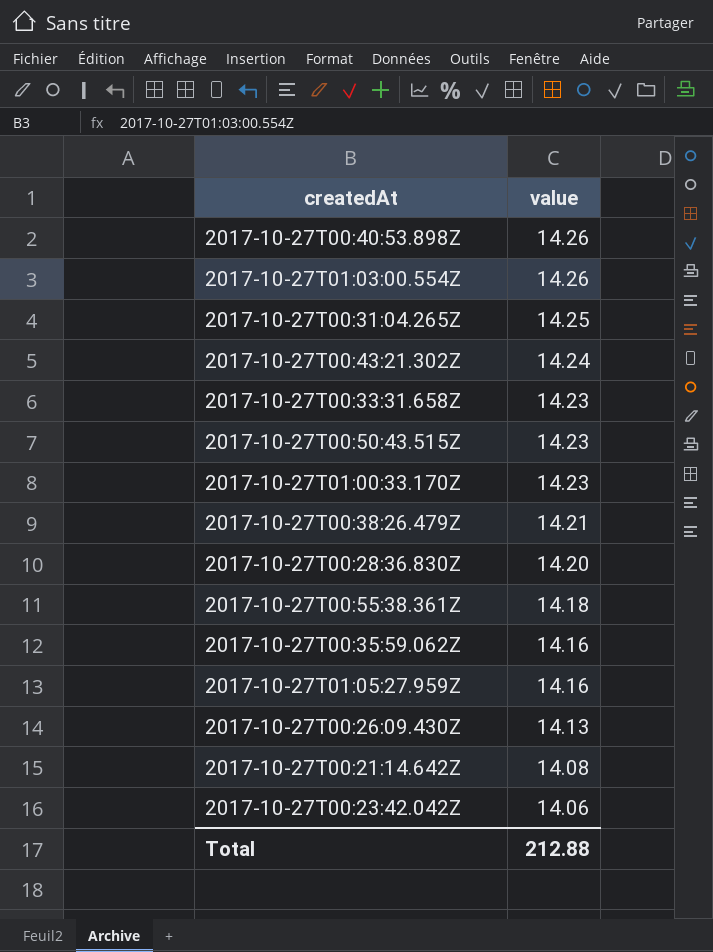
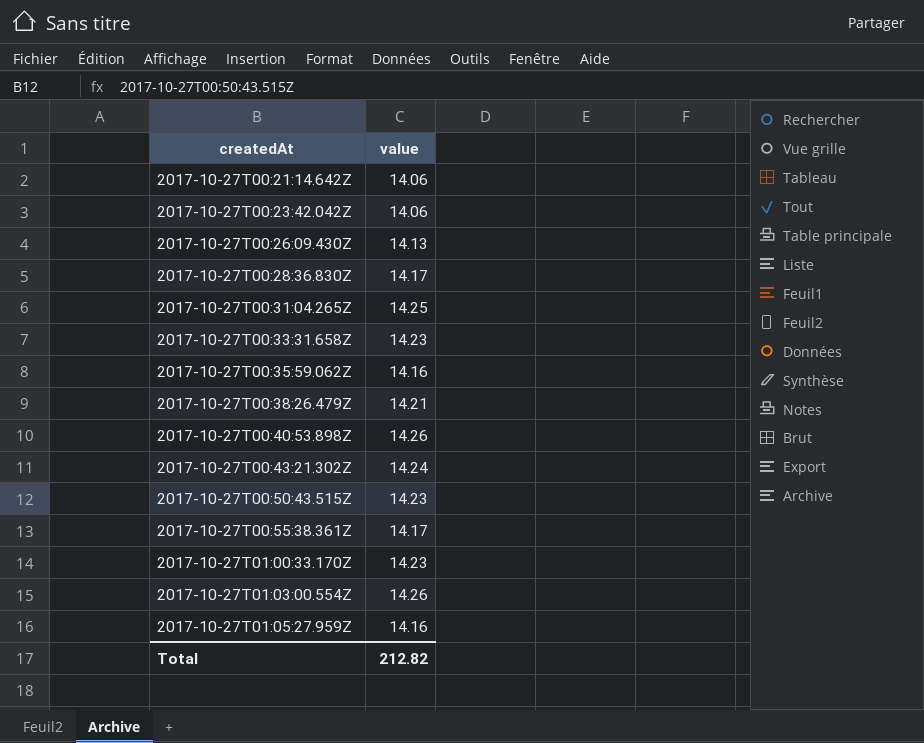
row order: value descending -> createdAt ascending
2017-10-27T00:21:14.642Z | value: 14.08 -> 14.06
2017-10-27T00:28:36.830Z | value: 14.20 -> 14.17
2017-10-27T00:55:38.361Z | value: 14.18 -> 14.17
Total | value: 212.88 -> 212.82

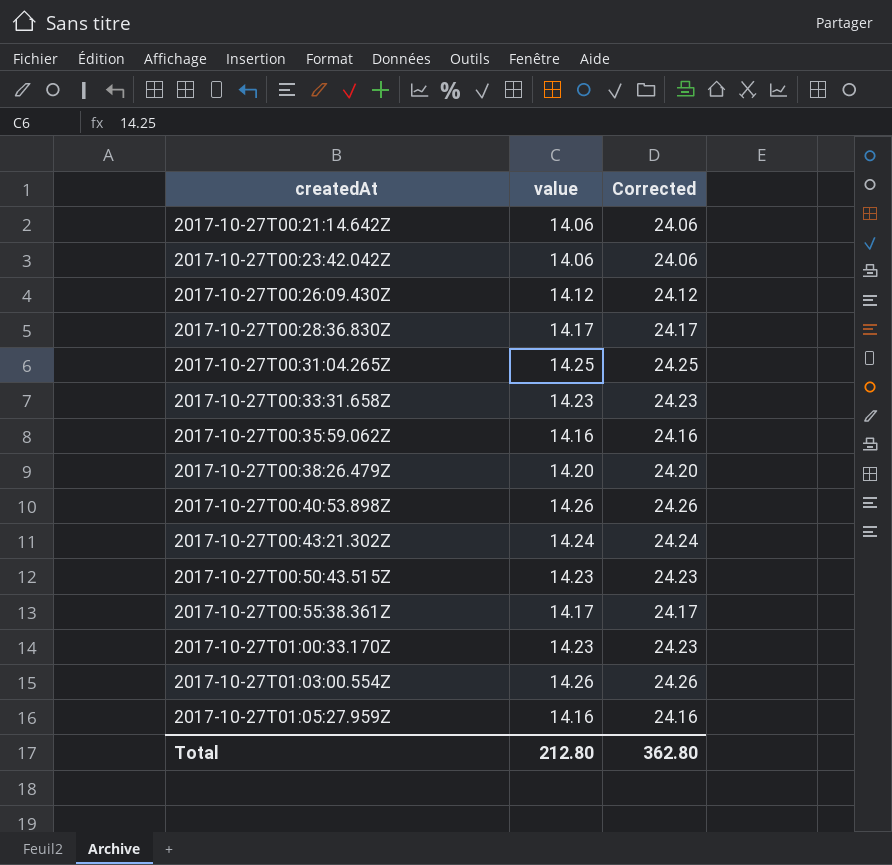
column Corrected | formula: none -> [value] + 10
2017-10-27T00:26:09.430Z | value: 14.13 -> 14.12
2017-10-27T00:38:26.479Z | value: 14.21 -> 14.20
Total | value: 212.82 -> 212.80

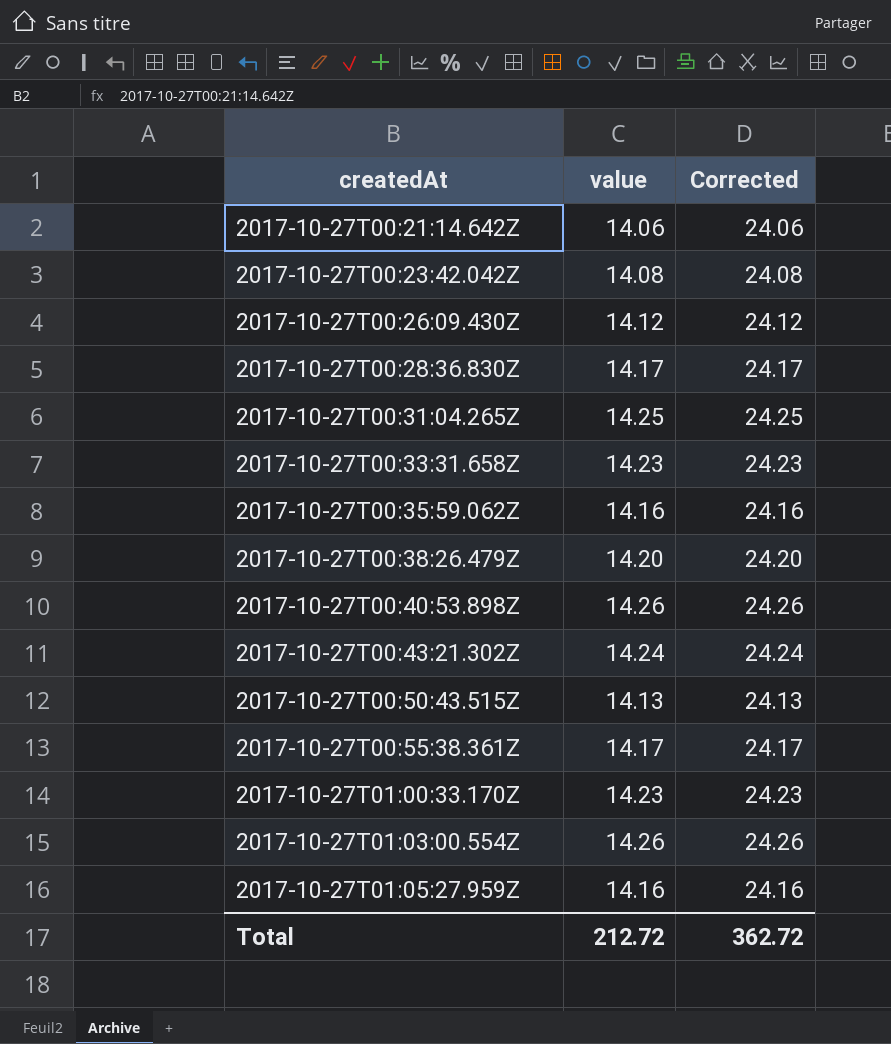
2017-10-27T00:23:42.042Z | value: 14.06 -> 14.08
2017-10-27T00:23:42.042Z | Corrected: 24.06 -> 24.08
2017-10-27T00:50:43.515Z | value: 14.23 -> 14.13
2017-10-27T00:50:43.515Z | Corrected: 24.23 -> 24.13
Total | value: 212.80 -> 212.72
Total | Corrected: 362.80 -> 362.72

